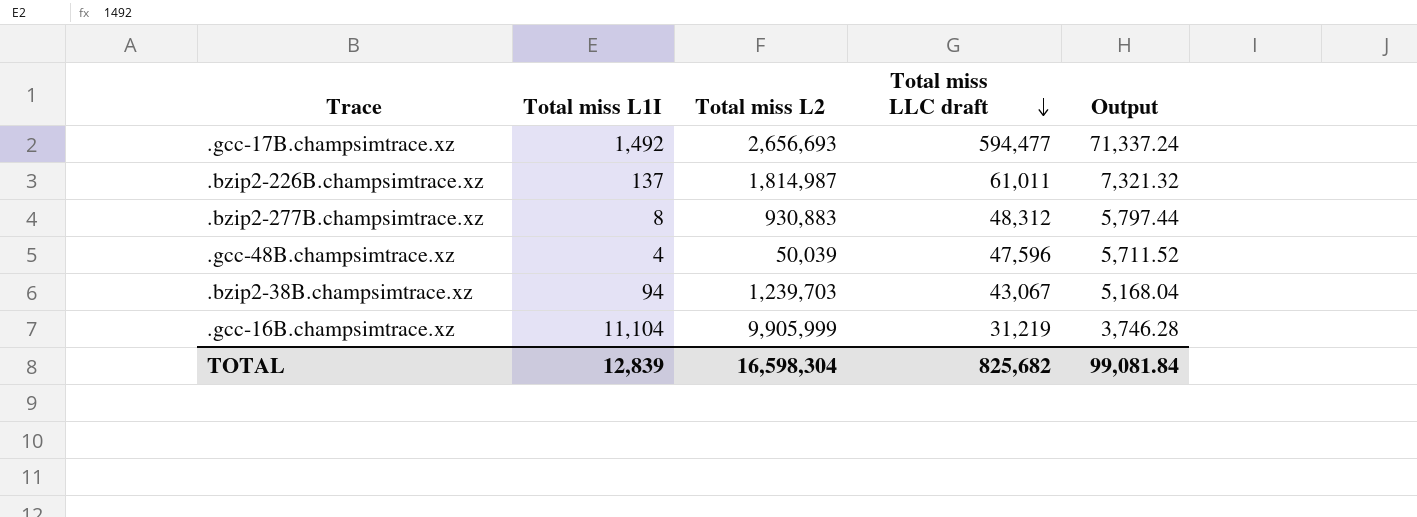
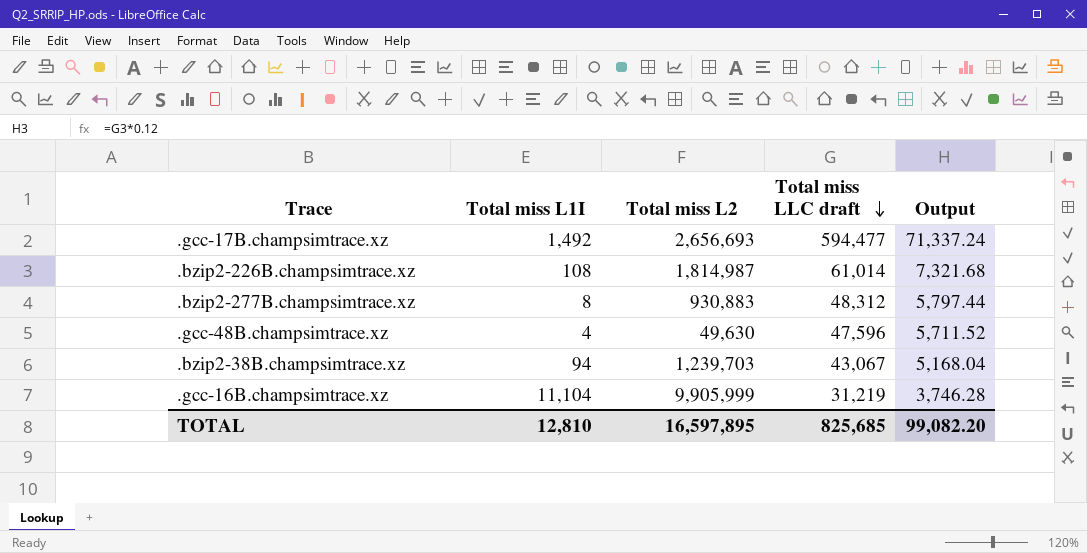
.bzip2-226B.champsimtrace.xz | Total miss L1I: 137 -> 108
.bzip2-226B.champsimtrace.xz | Total miss LLC draft: 61,011 -> 61,014
.bzip2-226B.champsimtrace.xz | Output: 7,321.32 -> 7,321.68
.gcc-48B.champsimtrace.xz | Total miss L2: 50,039 -> 49,630
TOTAL | Total miss L1I: 12,839 -> 12,810
TOTAL | Total miss L2: 16,598,304 -> 16,597,895
TOTAL | Total miss LLC draft: 825,682 -> 825,685
TOTAL | Output: 99,081.84 -> 99,082.20

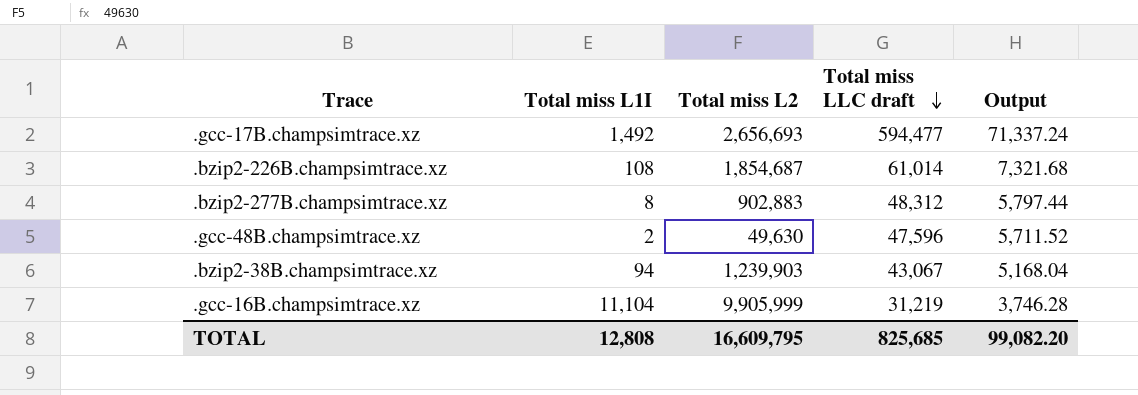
.bzip2-226B.champsimtrace.xz | Total miss L2: 1,814,987 -> 1,854,687
.bzip2-277B.champsimtrace.xz | Total miss L2: 930,883 -> 902,883
.gcc-48B.champsimtrace.xz | Total miss L1I: 4 -> 2
.bzip2-38B.champsimtrace.xz | Total miss L2: 1,239,703 -> 1,239,903
TOTAL | Total miss L1I: 12,810 -> 12,808
TOTAL | Total miss L2: 16,597,895 -> 16,609,795

